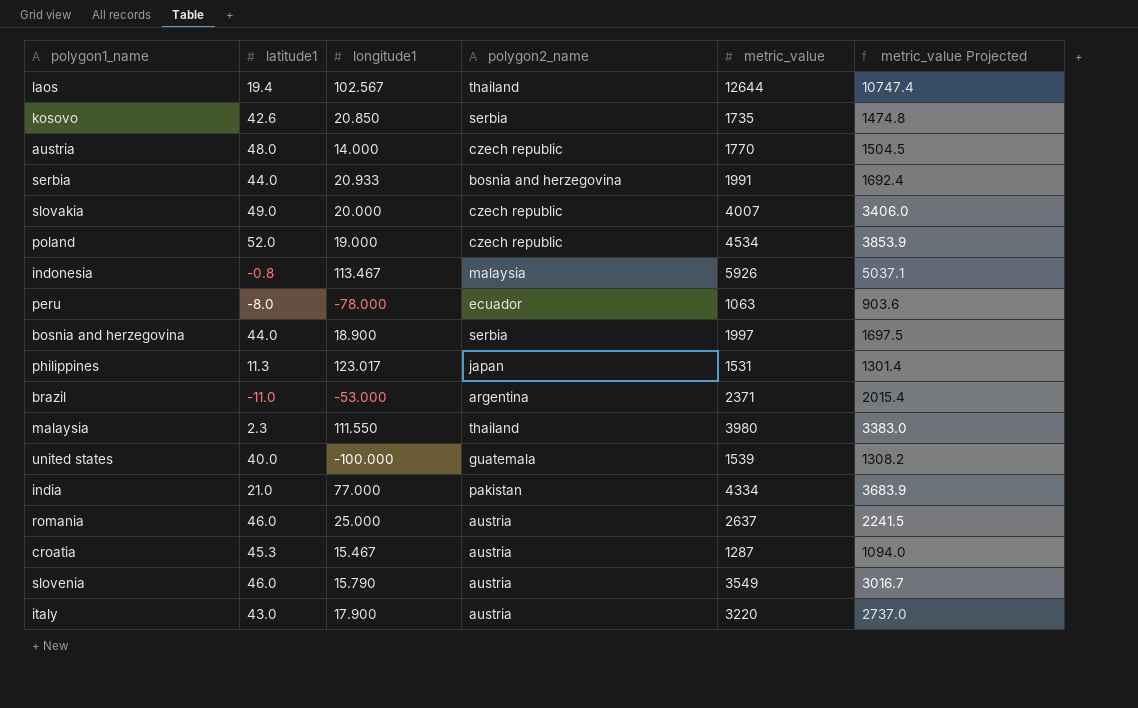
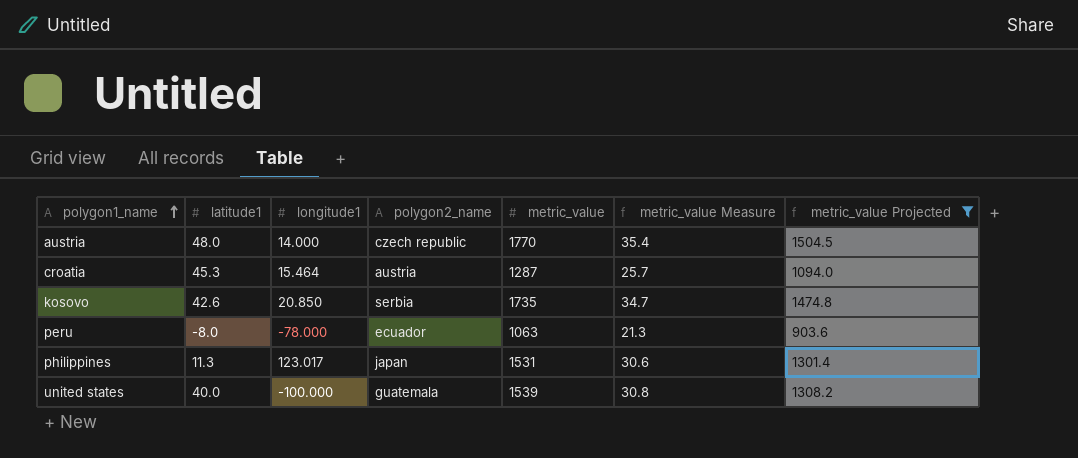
filter: none -> metric_value Projected <= 1504.5
row order: none -> polygon1_name ascending
column metric_value Measure | formula: none -> [metric_value] * 0.02
croatia | longitude1: 15.467 -> 15.464

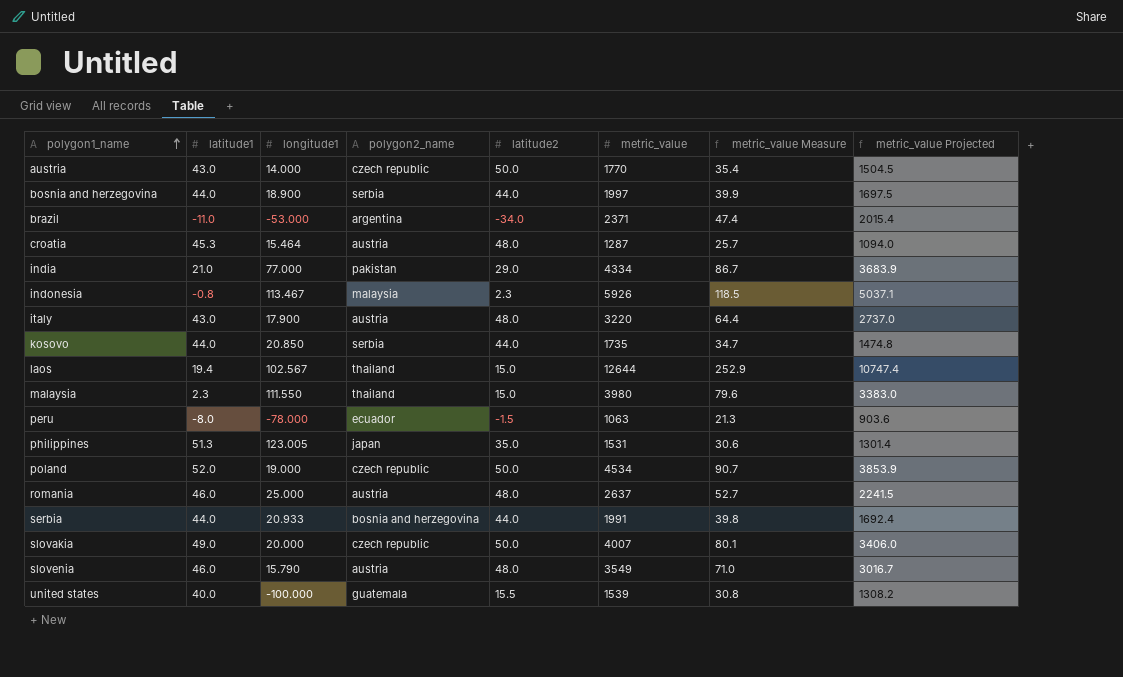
filter: metric_value Projected <= 1504.5 -> none
column latitude2 | position: none -> 5
austria | latitude1: 48.0 -> 43.0
kosovo | latitude1: 42.6 -> 44.0
philippines | latitude1: 11.3 -> 51.3
philippines | longitude1: 123.017 -> 123.005

